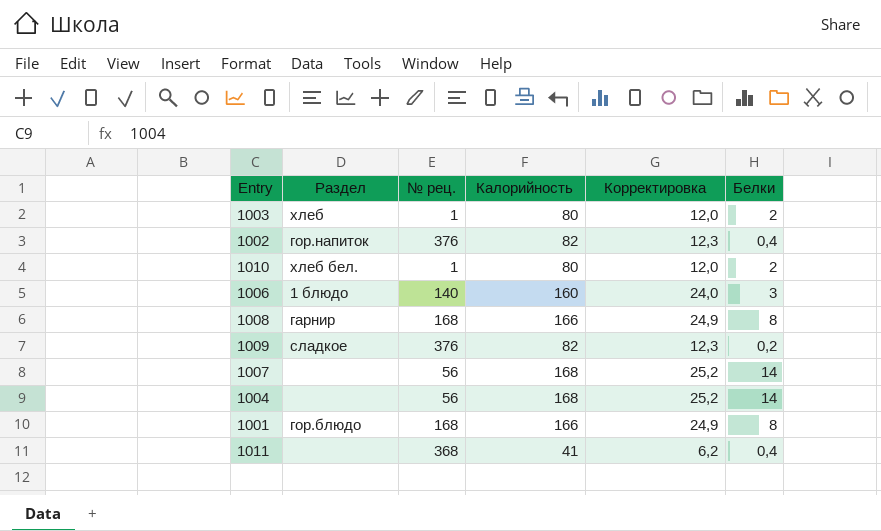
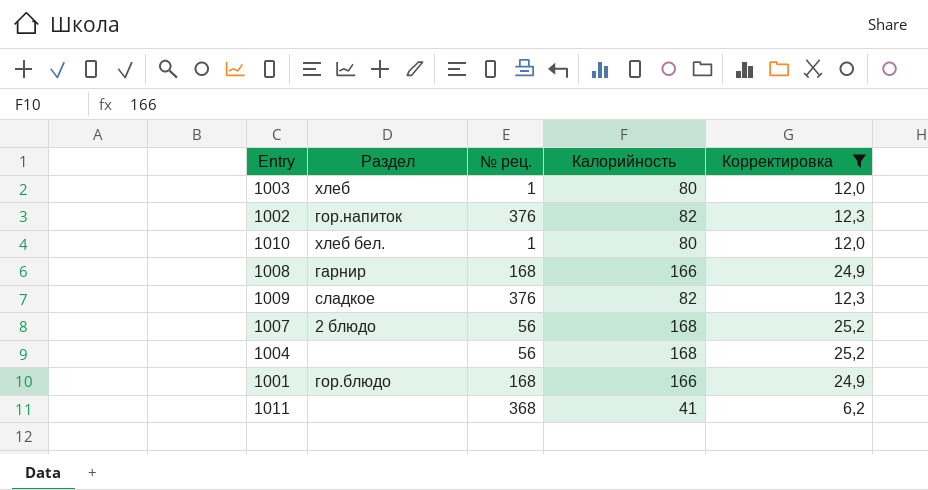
filter: none -> Корректировка != 24,0
column Белки | position: 6 -> none
1007 | Раздел: none -> 2 блюдо

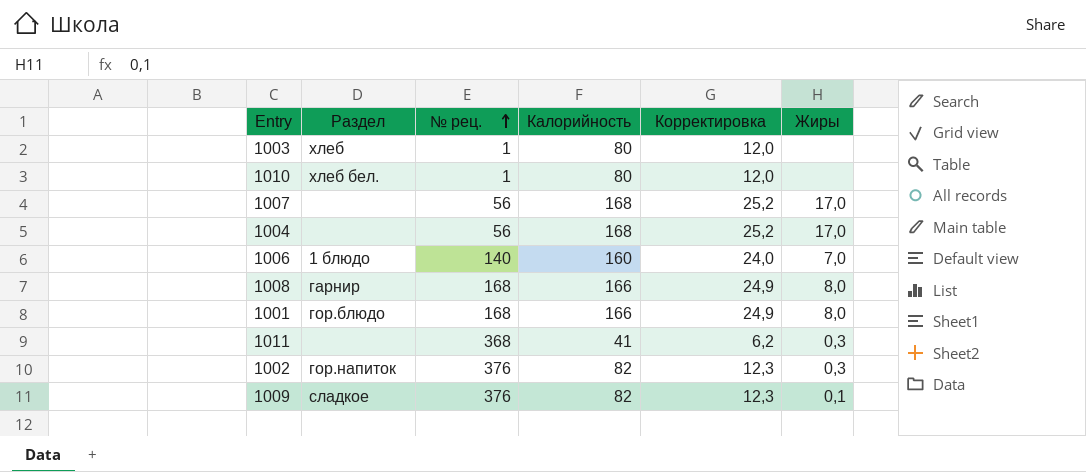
filter: Корректировка != 24,0 -> none
row order: none -> № рец. ascending
column Жиры | position: none -> 6
1007 | Раздел: 2 блюдо -> none

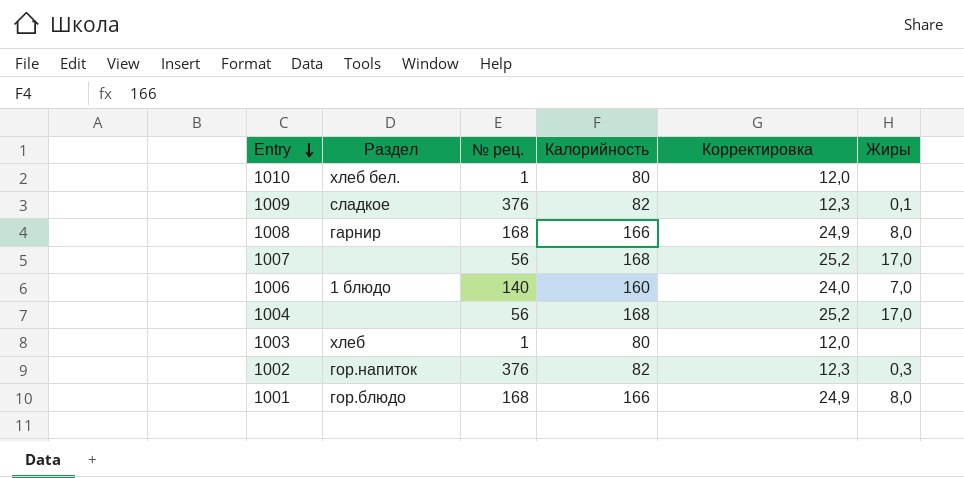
row order: № рец. ascending -> Entry descending
row 1011: none | 368 | 41 | 6,2 | 0,3 -> none

